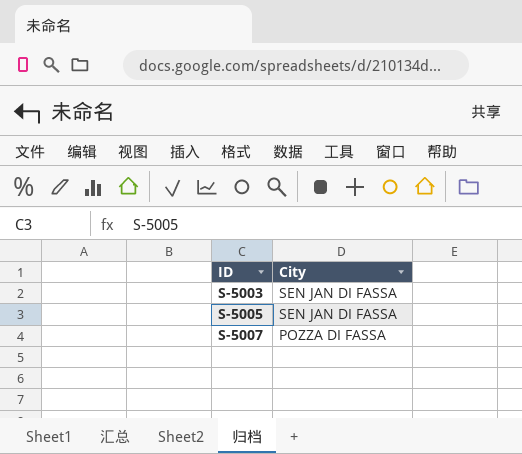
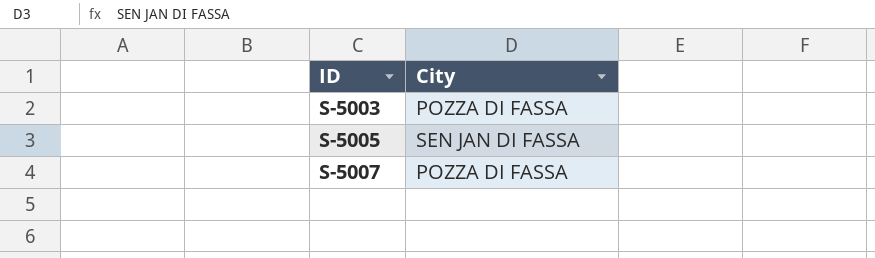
S-5003 | City: SEN JAN DI FASSA -> POZZA DI FASSA

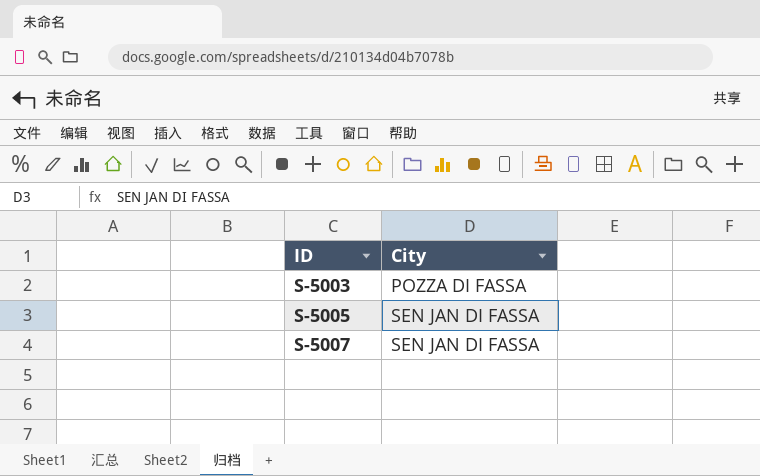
S-5007 | City: POZZA DI FASSA -> SEN JAN DI FASSA

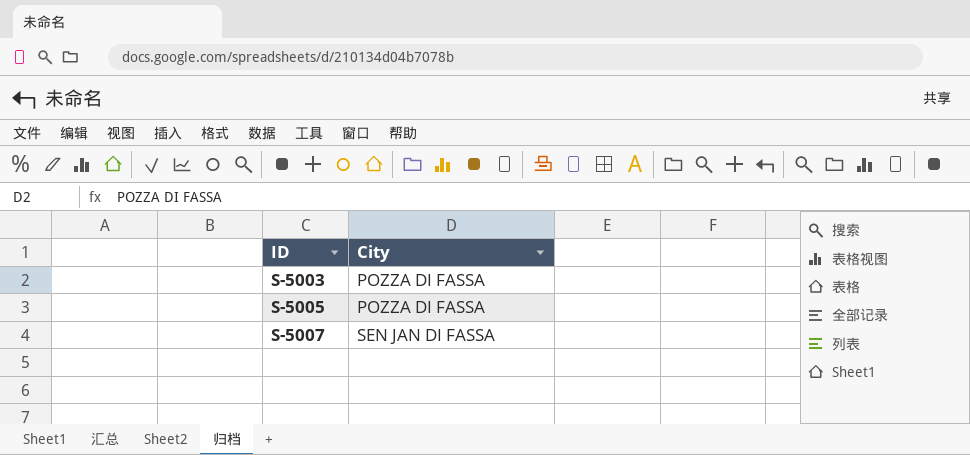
S-5005 | City: SEN JAN DI FASSA -> POZZA DI FASSA

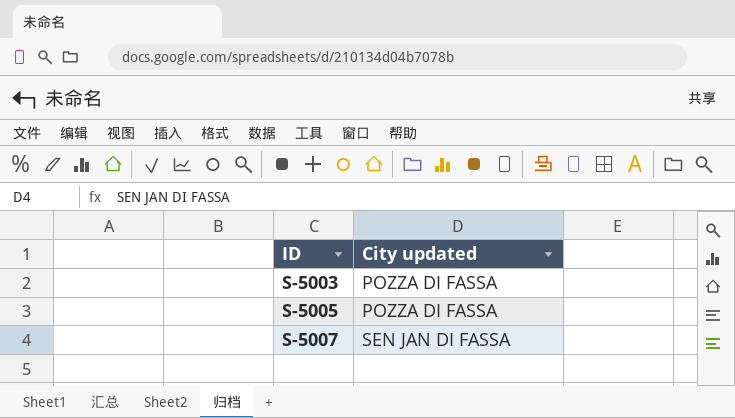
column name: City -> City updated

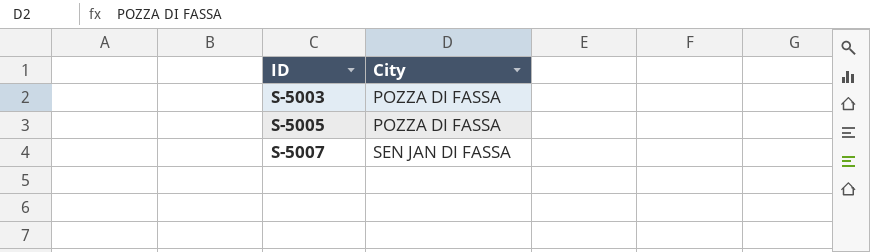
column name: City updated -> City

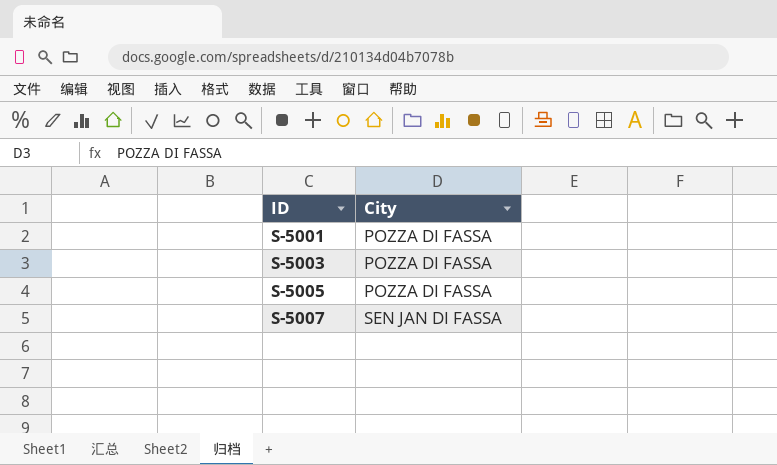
row S-5001: none -> POZZA DI FASSA

